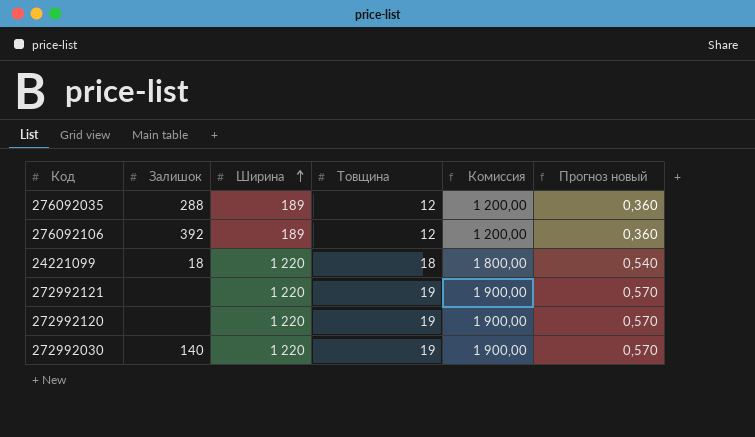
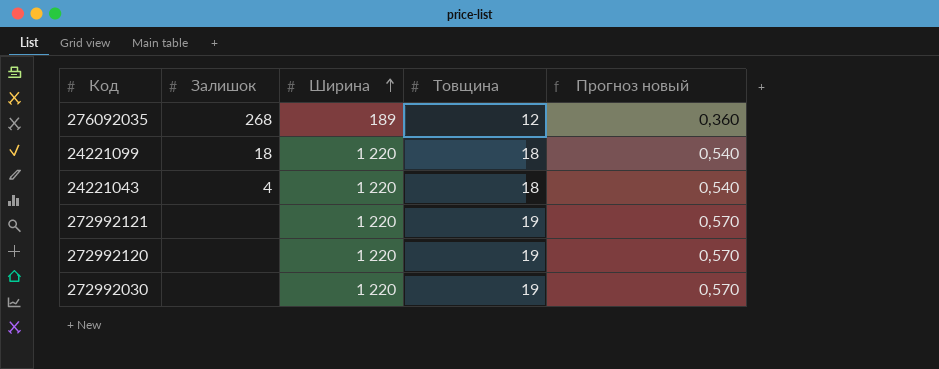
column Комиссия | formula: [Товщина] * 100 -> none
row 276092106: 392 | 189 | 12 | 1 200,00 | 0,360 -> none
276092035 | Залишок: 288 -> 268
row 24221043: none -> 4 | 1 220 | 18 | 0,540
272992030 | Залишок: 140 -> none

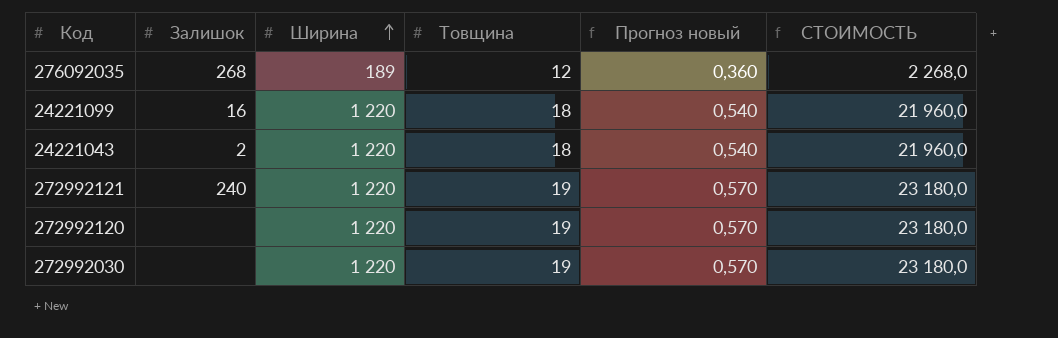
column СТОИМОСТЬ | formula: none -> [Ширина] * [Товщина]
24221099 | Залишок: 18 -> 16
24221043 | Залишок: 4 -> 2
272992121 | Залишок: none -> 240

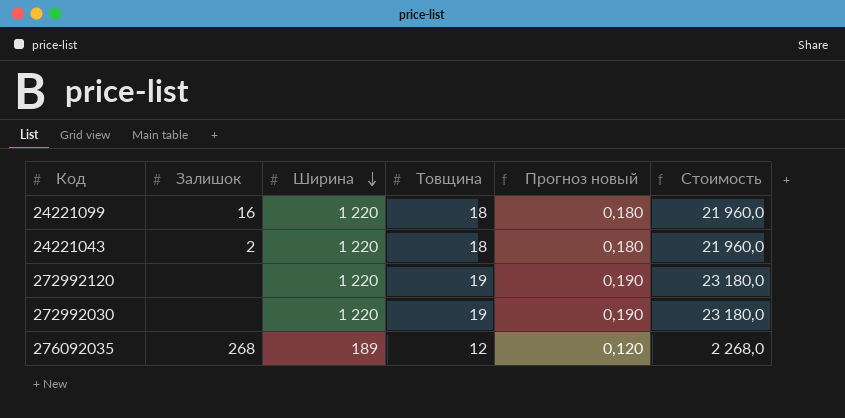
row order: Ширина ascending -> Ширина descending
column Прогноз новый | formula: [Товщина] * 0,03 -> [Товщина] * 0,01
column name: СТОИМОСТЬ -> Стоимость
row 272992121: 240 | 1 220 | 19 | 0,570 | 23 180,0 -> none

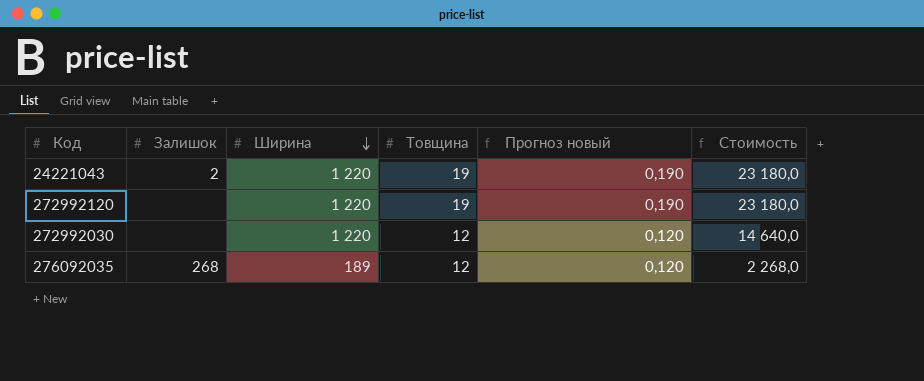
row 24221099: 16 | 1 220 | 18 | 0,180 | 21 960,0 -> none
24221043 | Товщина: 18 -> 19
24221043 | Прогноз новый: 0,180 -> 0,190
24221043 | Стоимость: 21 960,0 -> 23 180,0
272992030 | Товщина: 19 -> 12
272992030 | Прогноз новый: 0,190 -> 0,120
272992030 | Стоимость: 23 180,0 -> 14 640,0

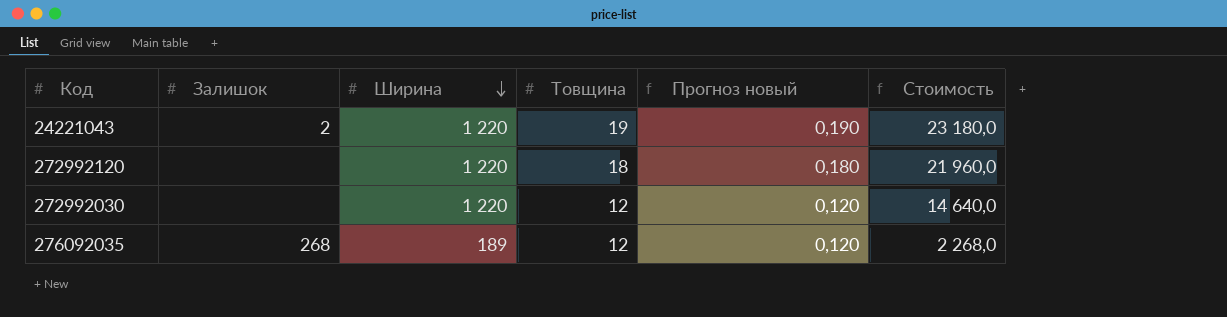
272992120 | Товщина: 19 -> 18
272992120 | Прогноз новый: 0,190 -> 0,180
272992120 | Стоимость: 23 180,0 -> 21 960,0

